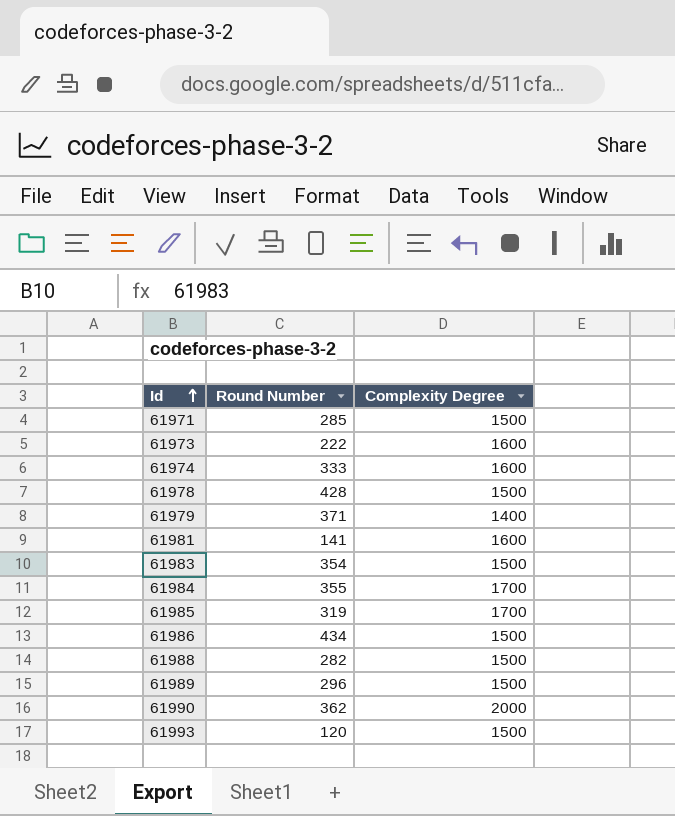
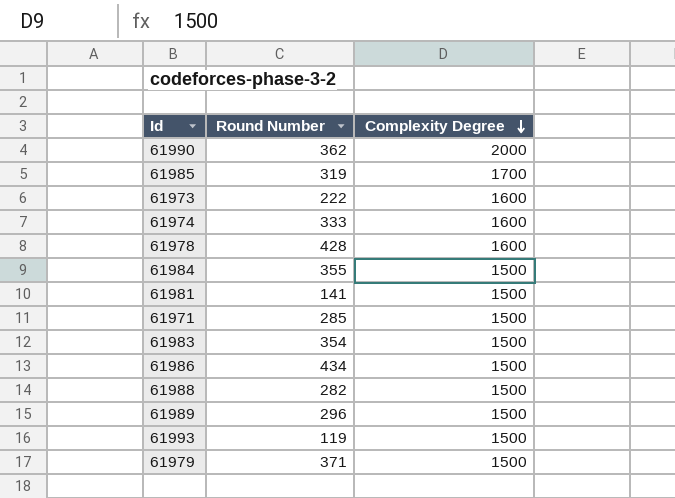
row order: Id ascending -> Complexity Degree descending
61978 | Complexity Degree: 1500 -> 1600
61984 | Complexity Degree: 1700 -> 1500
61981 | Complexity Degree: 1600 -> 1500
61993 | Round Number: 120 -> 119
61979 | Complexity Degree: 1400 -> 1500

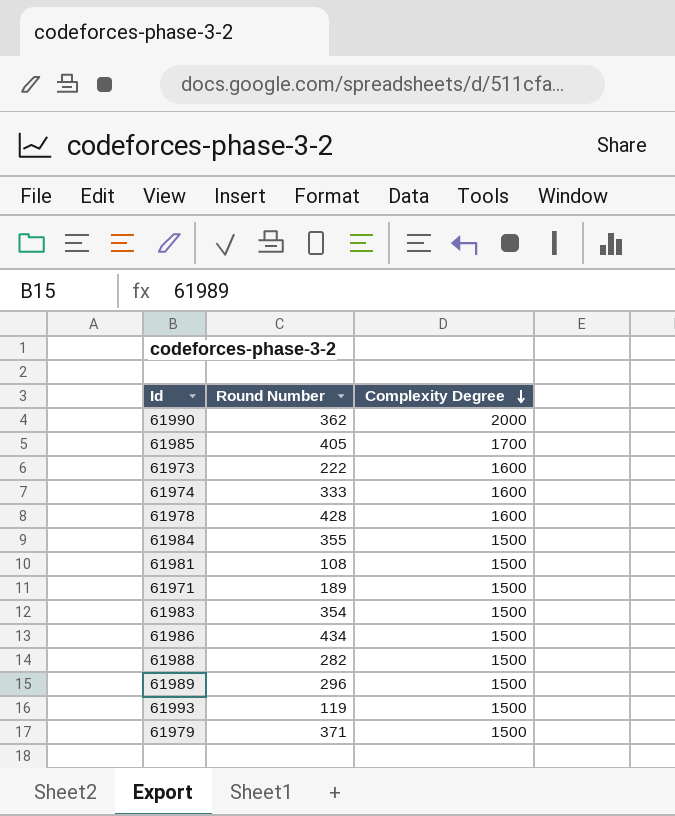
61985 | Round Number: 319 -> 405
61981 | Round Number: 141 -> 108
61971 | Round Number: 285 -> 189

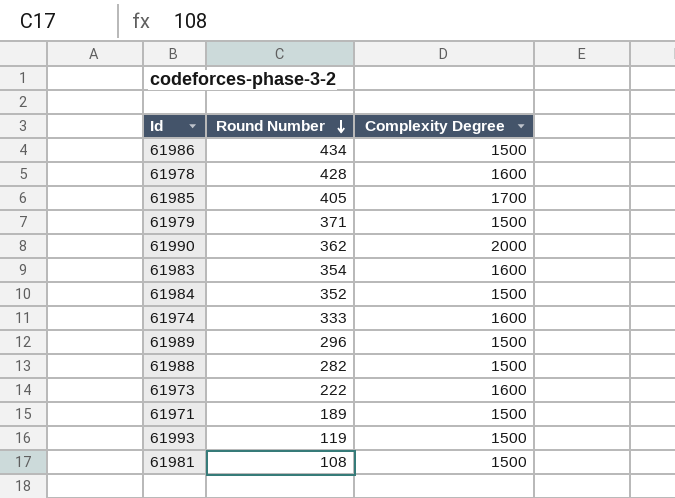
row order: Complexity Degree descending -> Round Number descending
61983 | Complexity Degree: 1500 -> 1600
61984 | Round Number: 355 -> 352

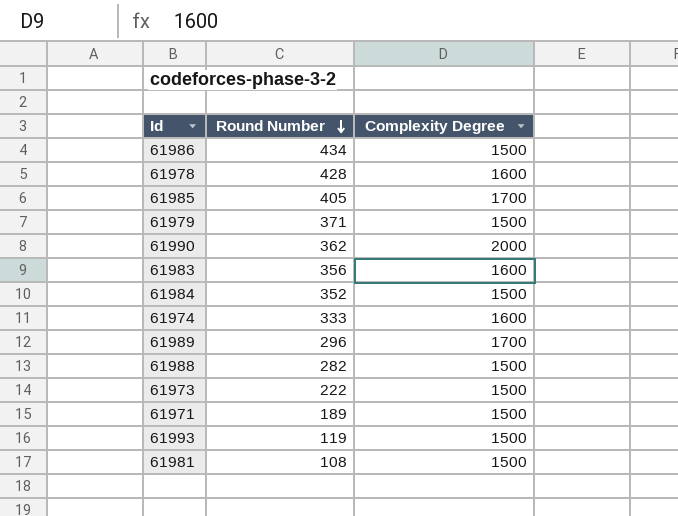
61983 | Round Number: 354 -> 356
61989 | Complexity Degree: 1500 -> 1700
61973 | Complexity Degree: 1600 -> 1500

